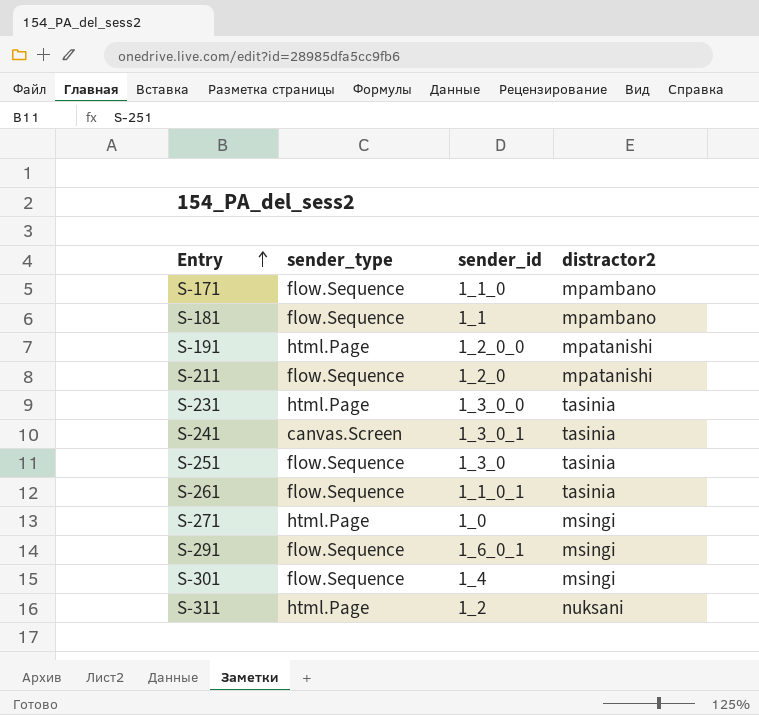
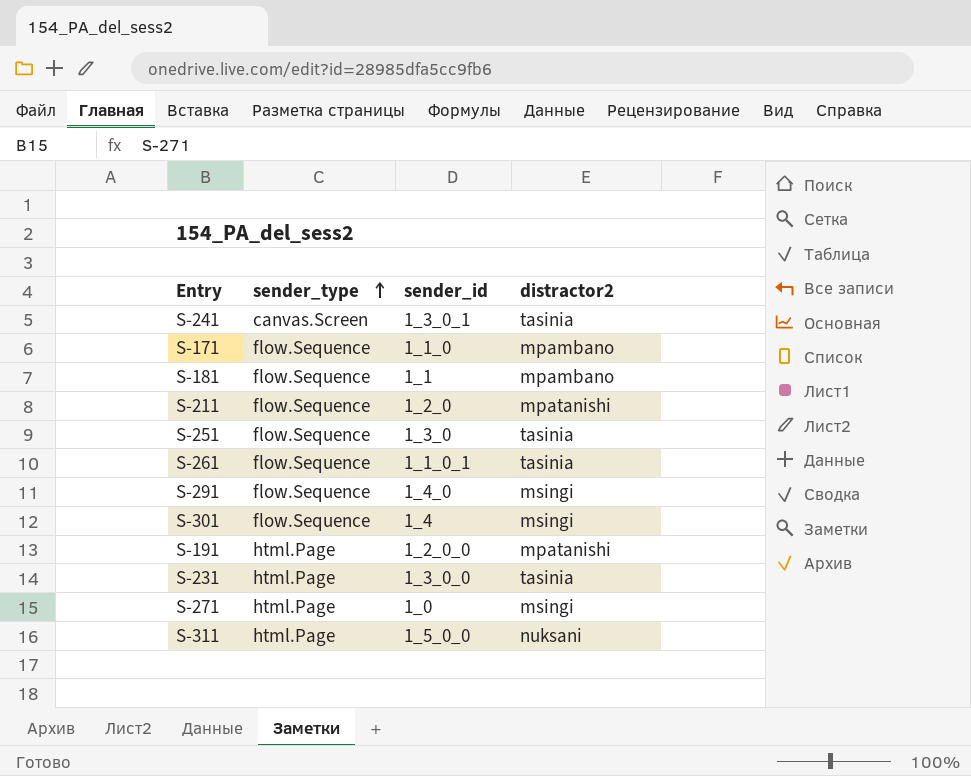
row order: Entry ascending -> sender_type ascending
S-291 | sender_id: 1_6_0_1 -> 1_4_0
S-311 | sender_id: 1_2 -> 1_5_0_0

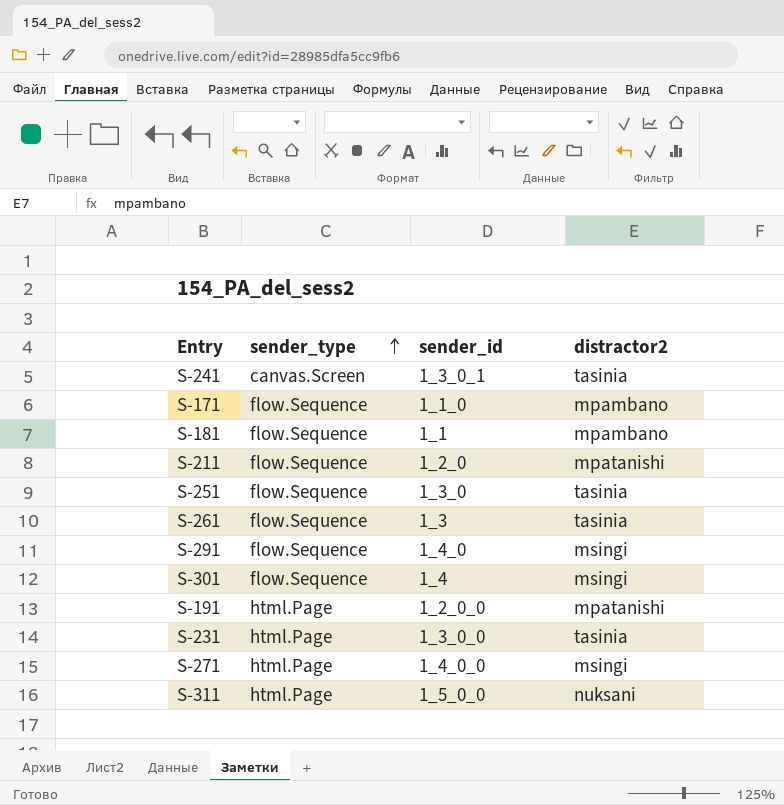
S-261 | sender_id: 1_1_0_1 -> 1_3
S-271 | sender_id: 1_0 -> 1_4_0_0

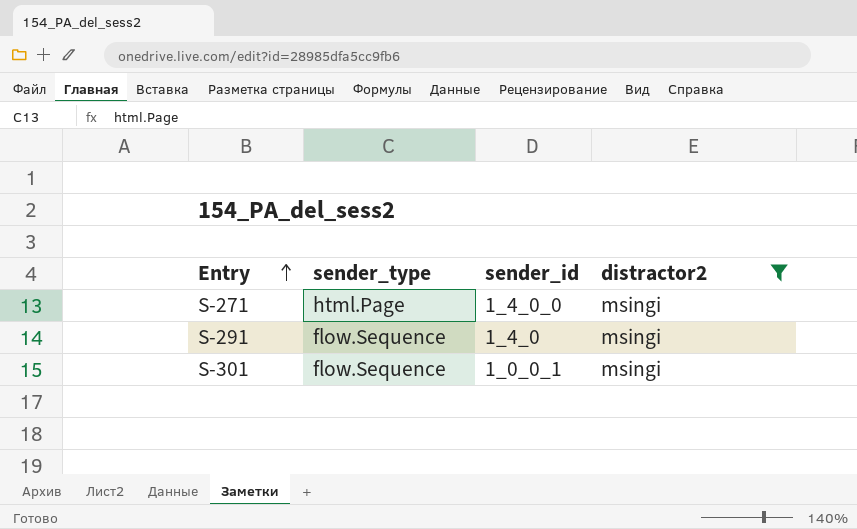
filter: none -> distractor2 = msingi
row order: sender_type ascending -> Entry ascending
S-301 | sender_id: 1_4 -> 1_0_0_1

